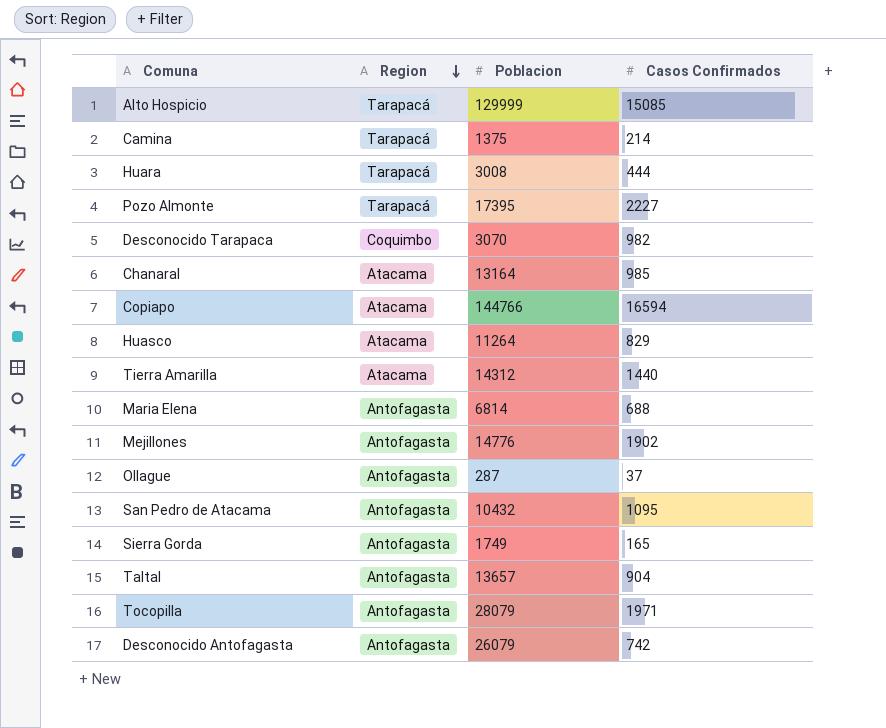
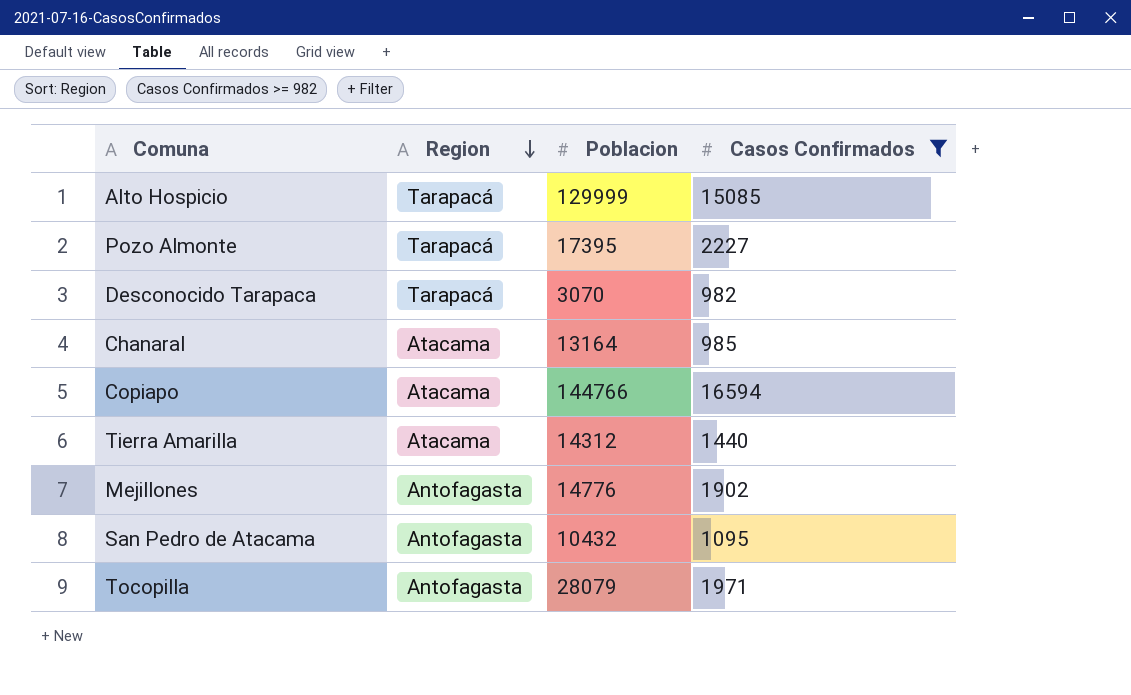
filter: none -> Casos Confirmados >= 982
Desconocido Tarapaca | Region: Coquimbo -> Tarapacá

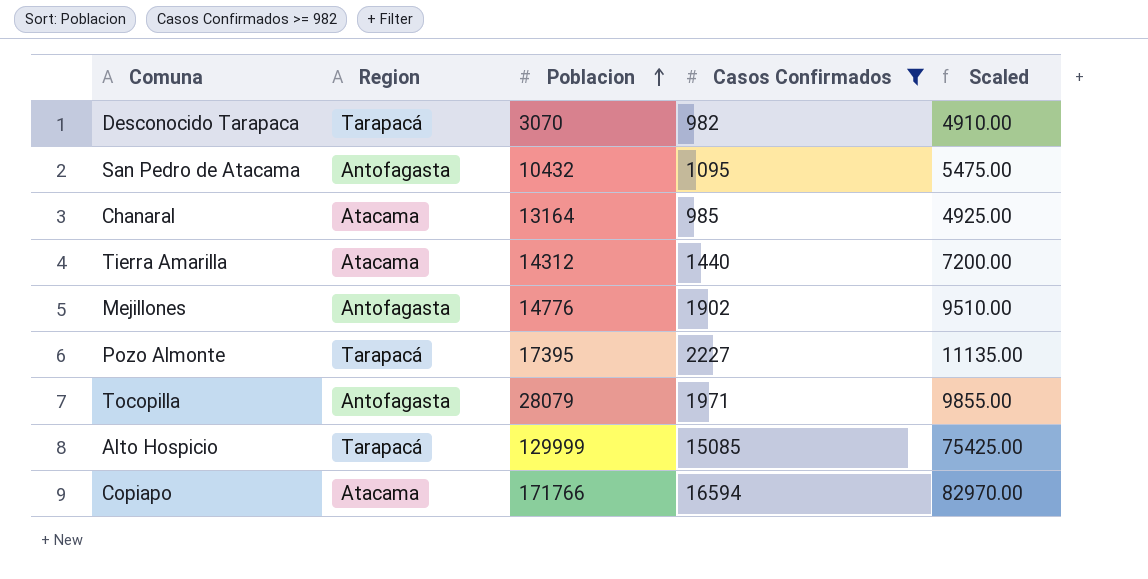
row order: Region descending -> Poblacion ascending
column Scaled | formula: none -> [Casos Confirmados] * 5
Copiapo | Poblacion: 144766 -> 171766

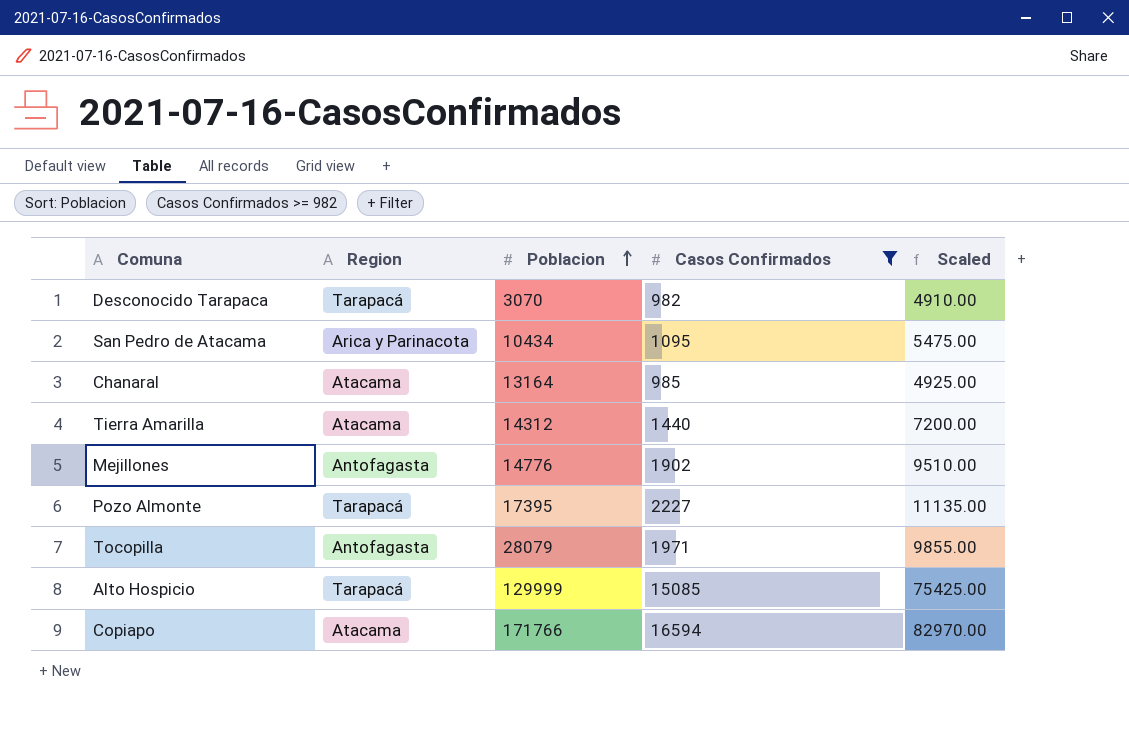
San Pedro de Atacama | Region: Antofagasta -> Arica y Parinacota
San Pedro de Atacama | Poblacion: 10432 -> 10434

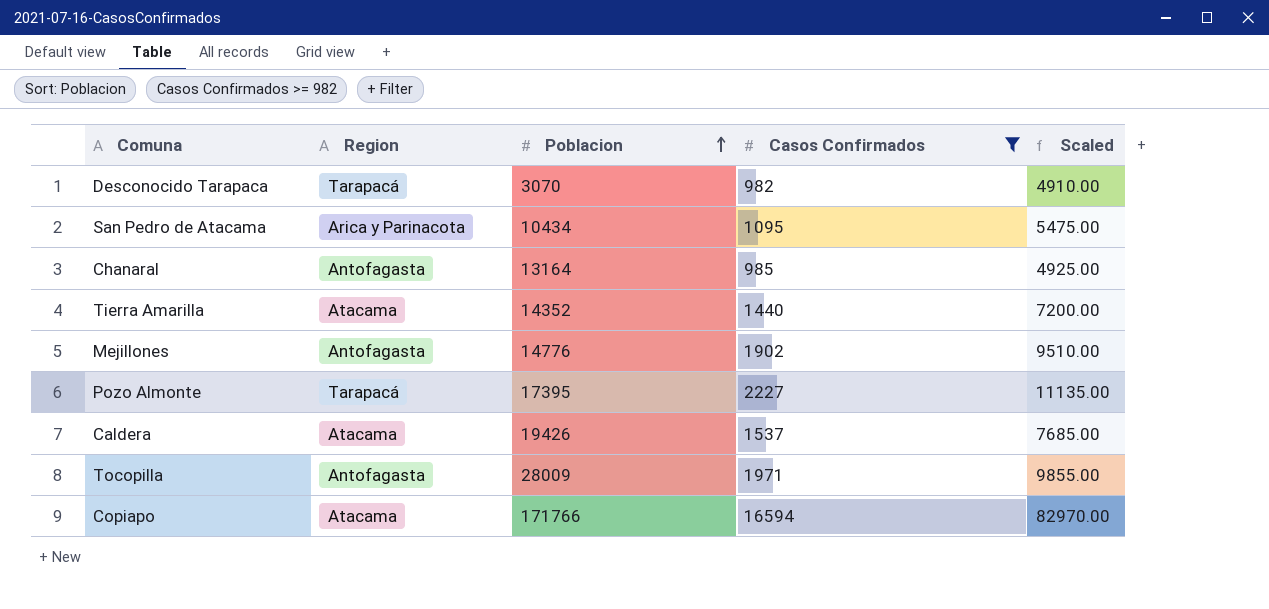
row Alto Hospicio: Tarapacá | 129999 | 15085 | 75425.00 -> none
Chanaral | Region: Atacama -> Antofagasta
Tierra Amarilla | Poblacion: 14312 -> 14352
row Caldera: none -> Atacama | 19426 | 1537 | 7685.00
Tocopilla | Poblacion: 28079 -> 28009

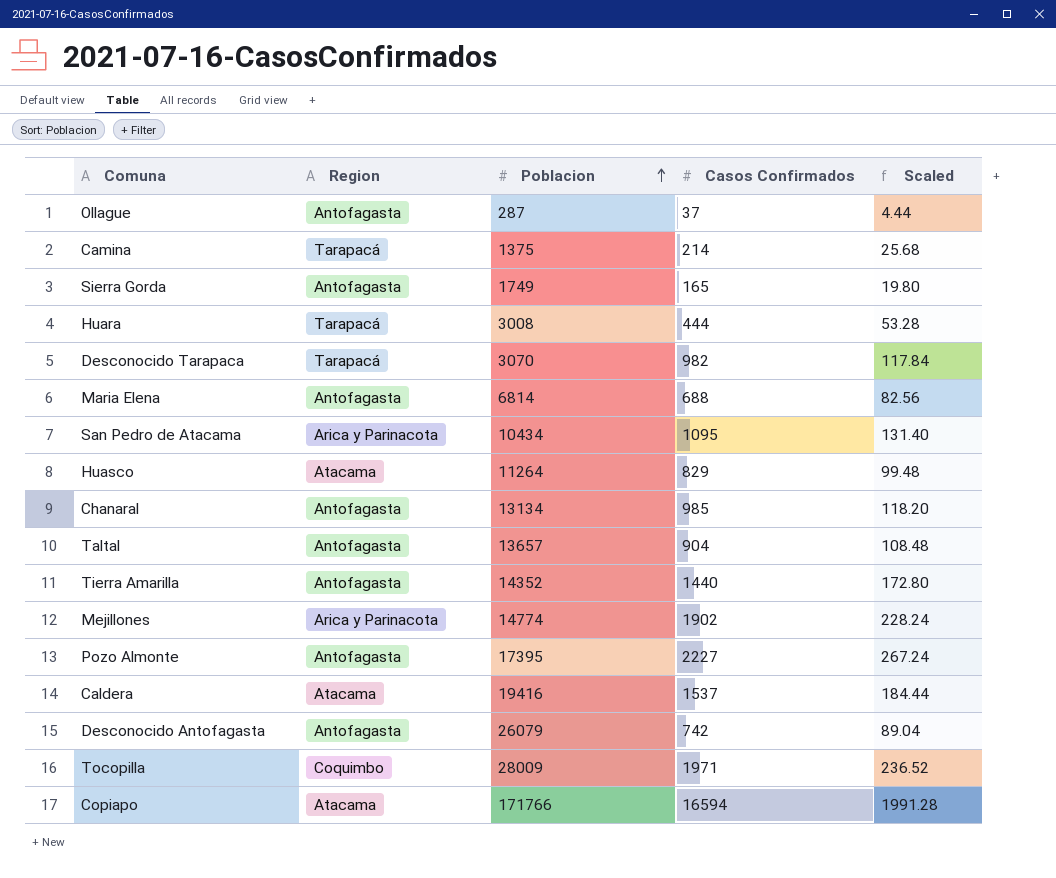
filter: Casos Confirmados >= 982 -> none
column Scaled | formula: [Casos Confirmados] * 5 -> [Casos Confirmados] * 0.12
Chanaral | Poblacion: 13164 -> 13134
Tierra Amarilla | Region: Atacama -> Antofagasta
Mejillones | Region: Antofagasta -> Arica y Parinacota
Mejillones | Poblacion: 14776 -> 14774
Pozo Almonte | Region: Tarapacá -> Antofagasta
Caldera | Poblacion: 19426 -> 19416
Tocopilla | Region: Antofagasta -> Coquimbo

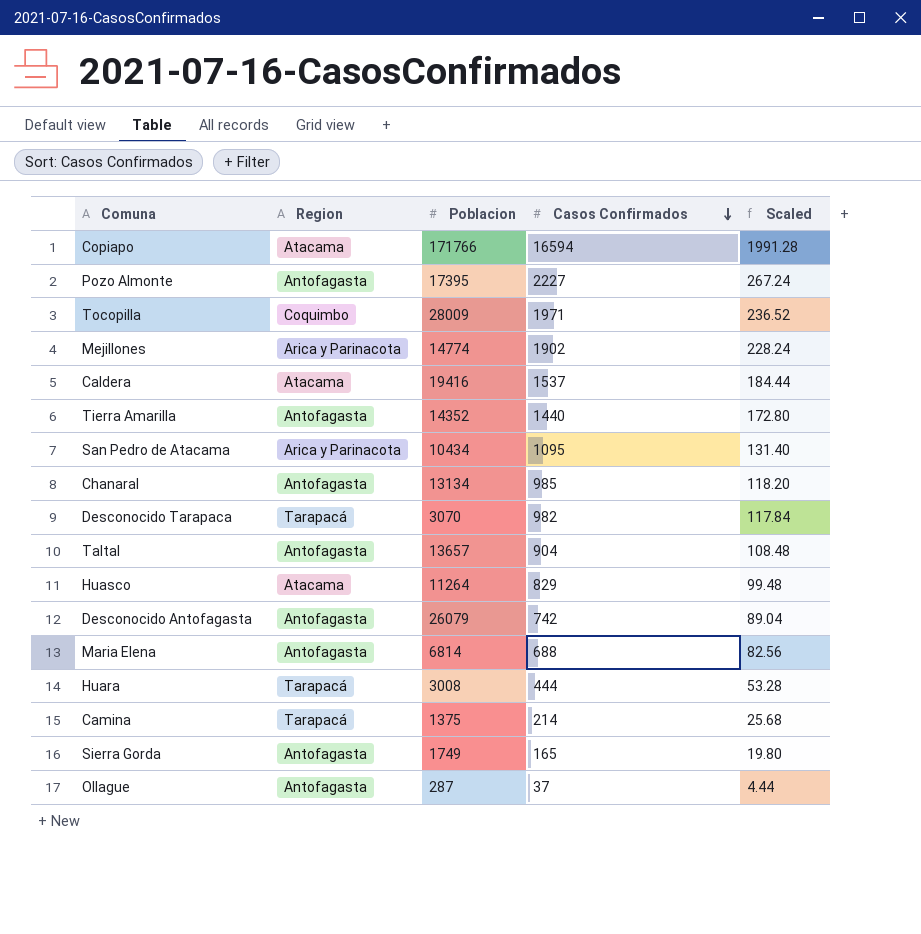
row order: Poblacion ascending -> Casos Confirmados descending

